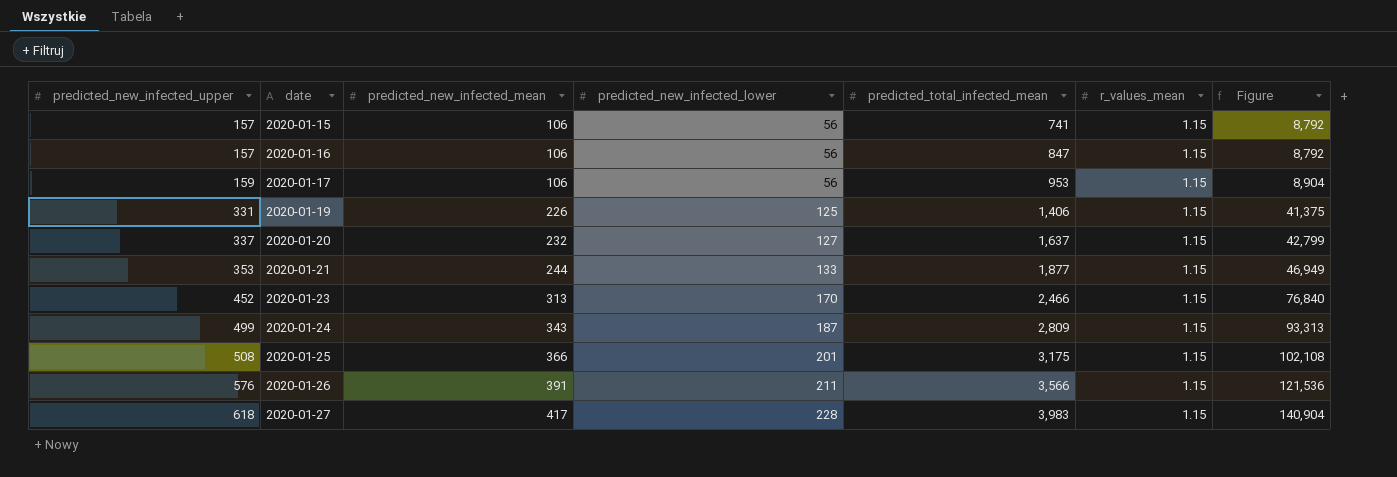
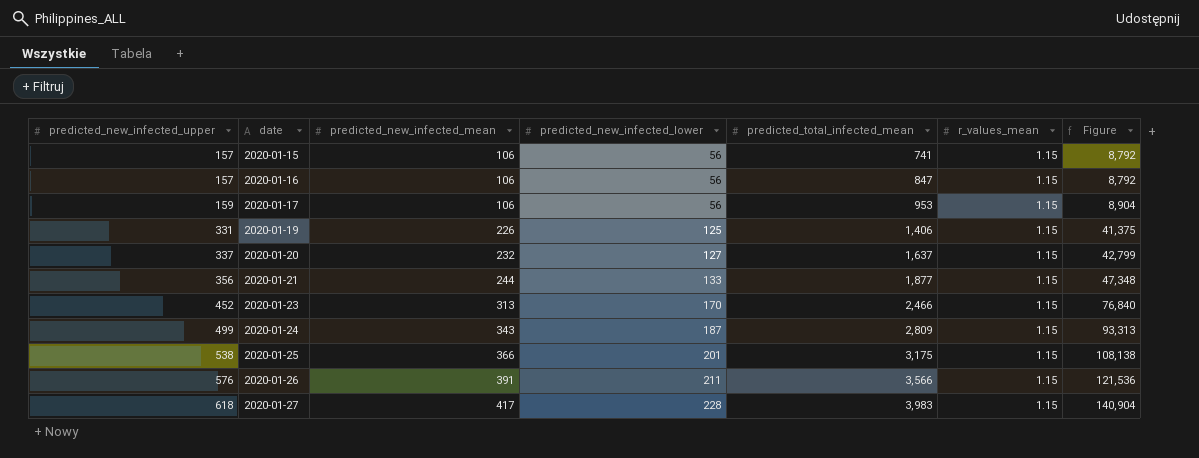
2020-01-21 | predicted_new_infected_upper: 353 -> 356
2020-01-21 | Figure: 46,949 -> 47,348
2020-01-25 | predicted_new_infected_upper: 508 -> 538
2020-01-25 | Figure: 102,108 -> 108,138

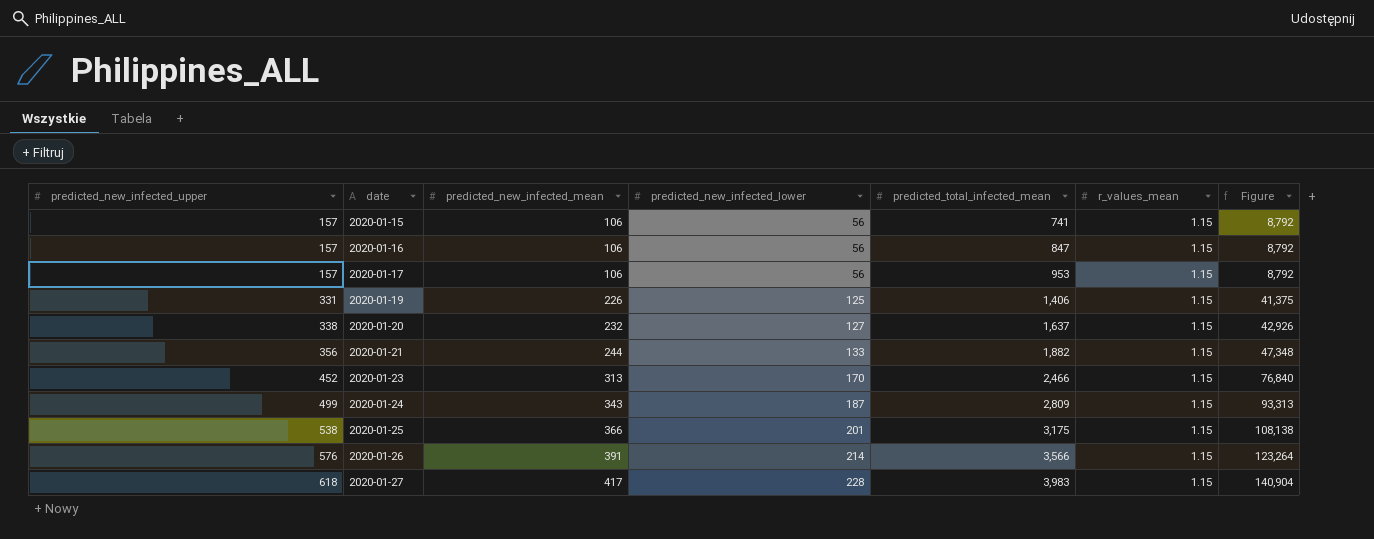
2020-01-17 | predicted_new_infected_upper: 159 -> 157
2020-01-17 | Figure: 8,904 -> 8,792
2020-01-20 | predicted_new_infected_upper: 337 -> 338
2020-01-20 | Figure: 42,799 -> 42,926
2020-01-21 | predicted_total_infected_mean: 1,877 -> 1,882
2020-01-26 | predicted_new_infected_lower: 211 -> 214
2020-01-26 | Figure: 121,536 -> 123,264

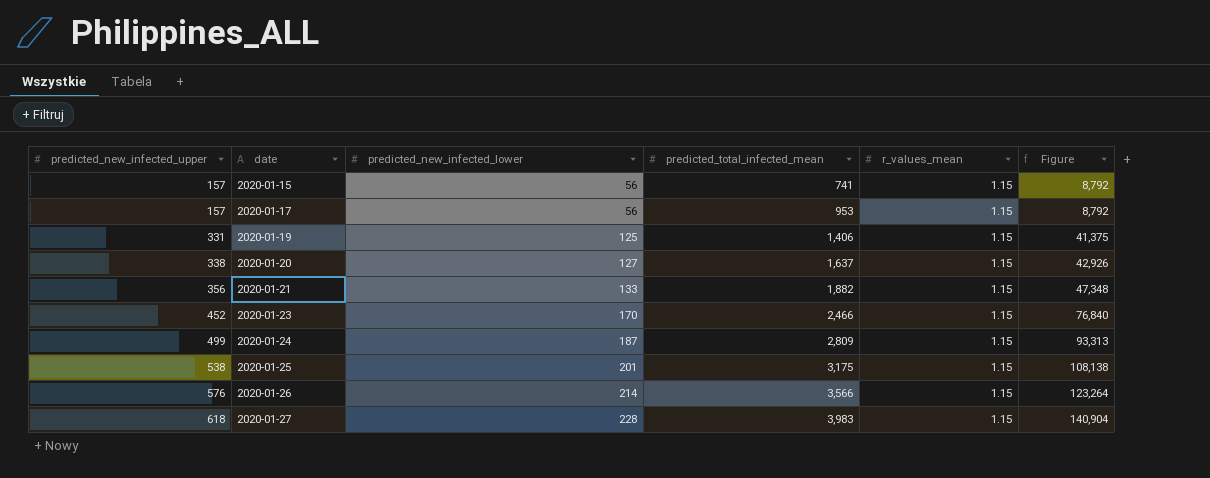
column predicted_new_infected_mean | position: 3 -> none
row 2020-01-16: 157 | 106 | 56 | 847 | 1.15 | 8,792 -> none

